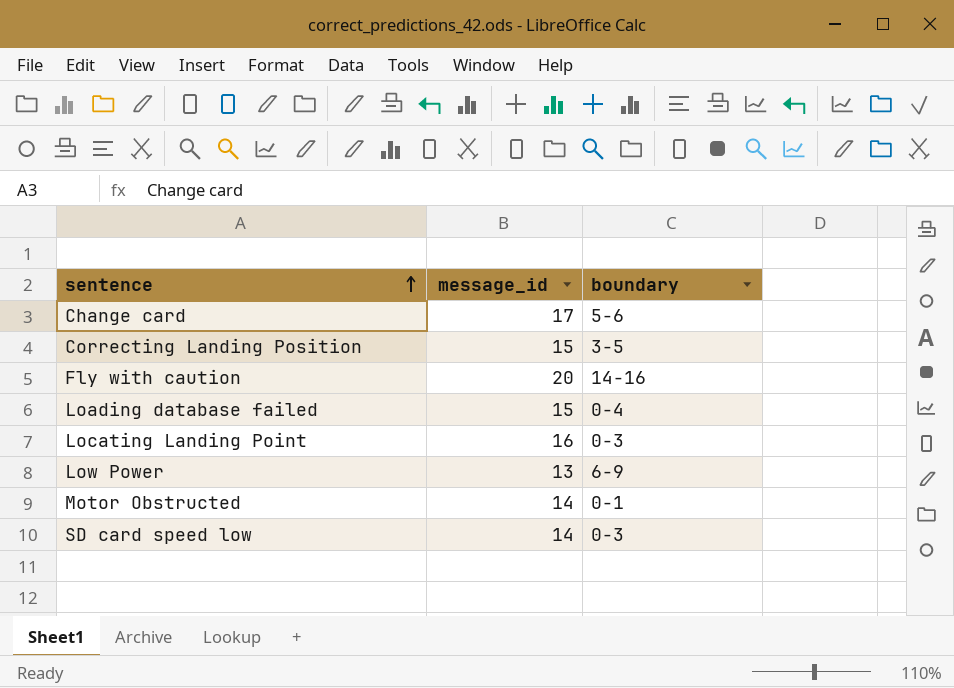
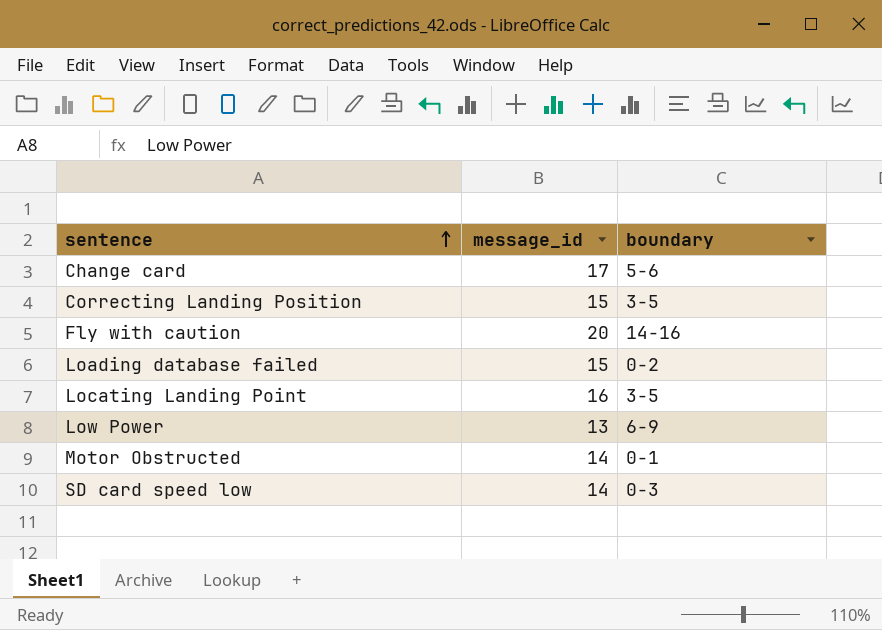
Loading database failed | boundary: 0-4 -> 0-2
Locating Landing Point | boundary: 0-3 -> 3-5

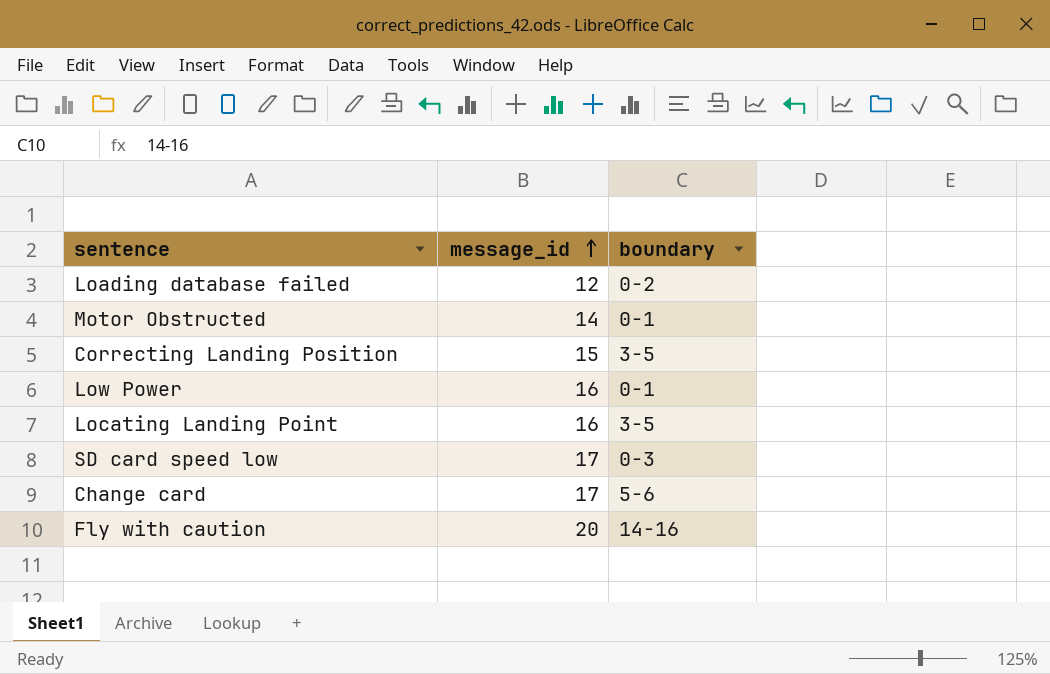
row order: sentence ascending -> message_id ascending
Loading database failed | message_id: 15 -> 12
Low Power | message_id: 13 -> 16
Low Power | boundary: 6-9 -> 0-1
SD card speed low | message_id: 14 -> 17

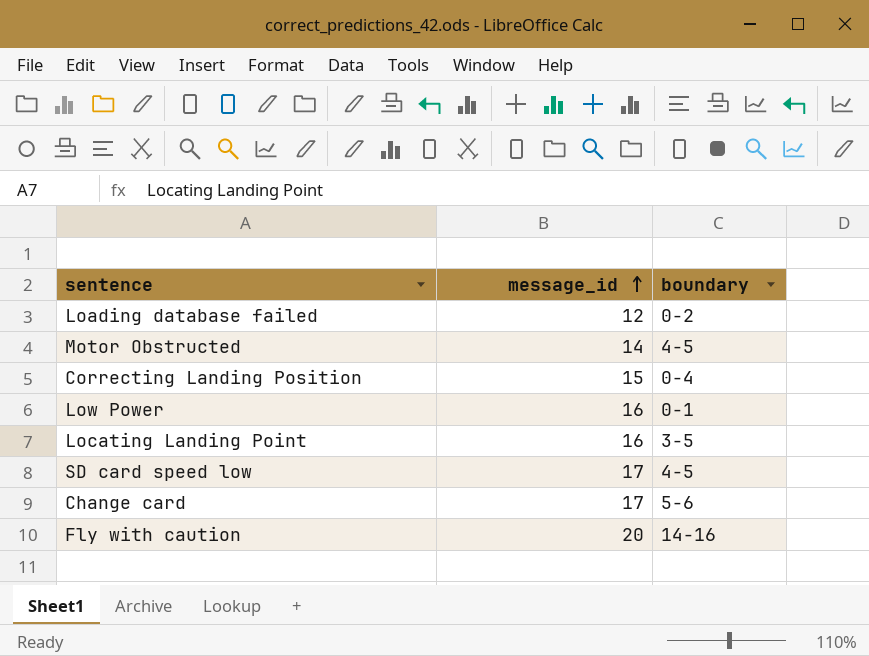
Motor Obstructed | boundary: 0-1 -> 4-5
Correcting Landing Position | boundary: 3-5 -> 0-4
SD card speed low | boundary: 0-3 -> 4-5

